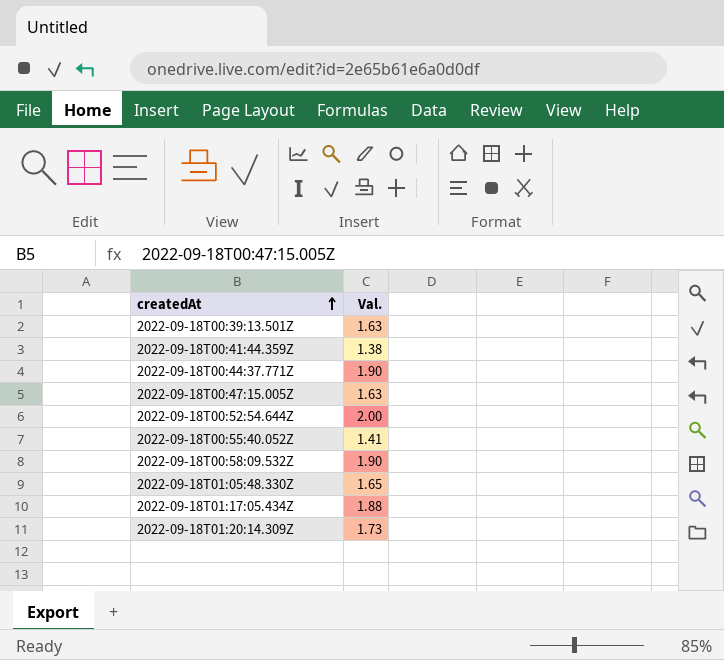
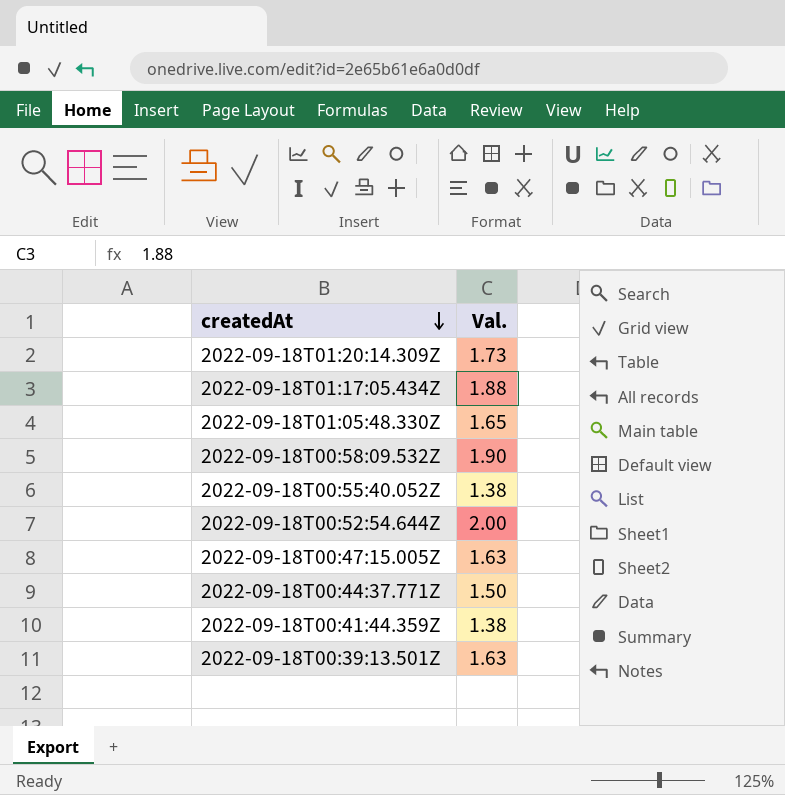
row order: createdAt ascending -> createdAt descending
2022-09-18T00:55:40.052Z | Val.: 1.41 -> 1.38
2022-09-18T00:44:37.771Z | Val.: 1.90 -> 1.50

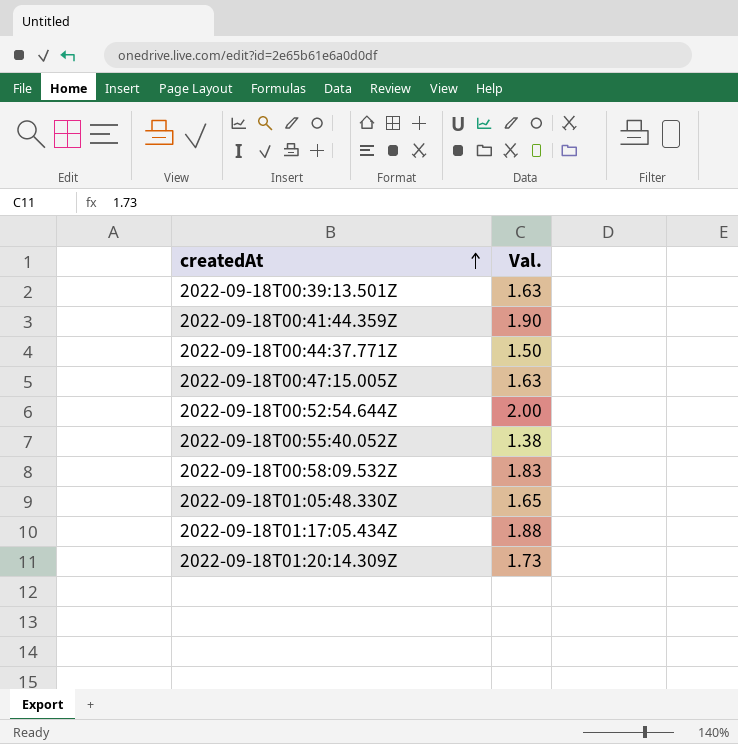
row order: createdAt descending -> createdAt ascending
2022-09-18T00:41:44.359Z | Val.: 1.38 -> 1.90
2022-09-18T00:58:09.532Z | Val.: 1.90 -> 1.83

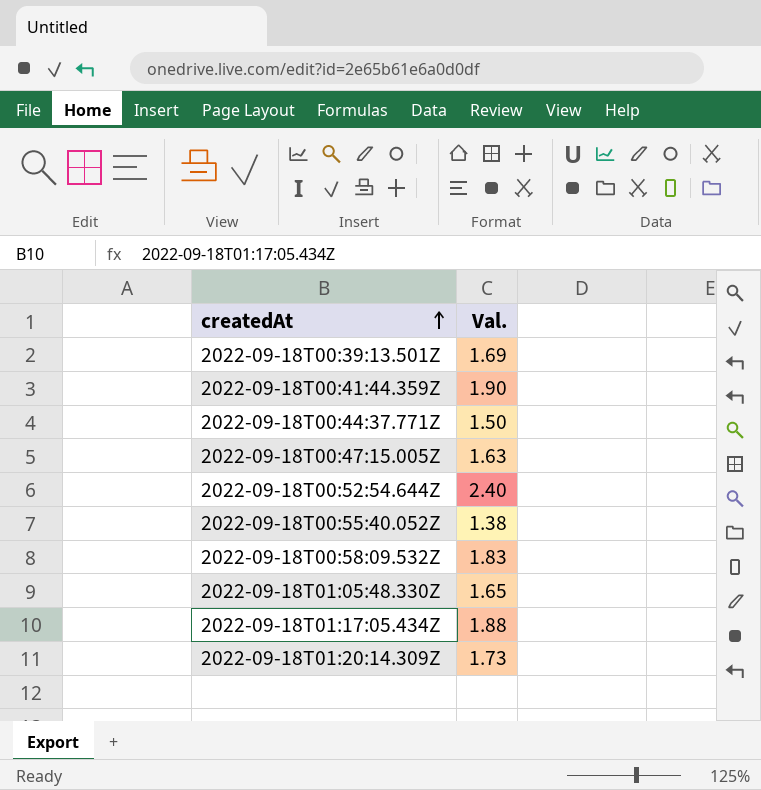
2022-09-18T00:39:13.501Z | Val.: 1.63 -> 1.69
2022-09-18T00:52:54.644Z | Val.: 2.00 -> 2.40

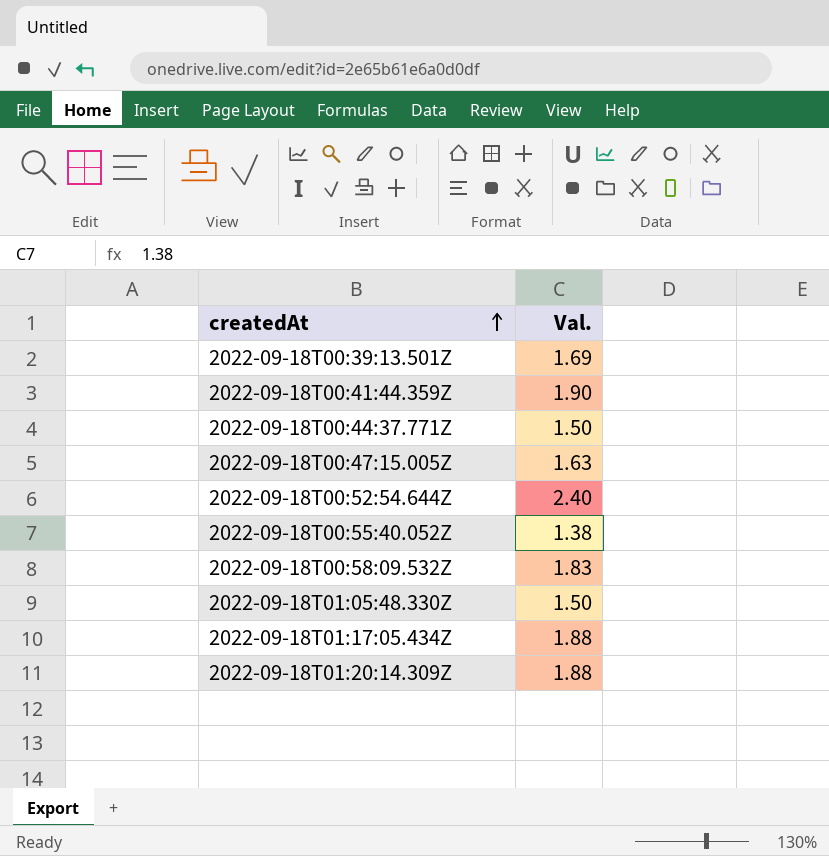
2022-09-18T01:05:48.330Z | Val.: 1.65 -> 1.50
2022-09-18T01:20:14.309Z | Val.: 1.73 -> 1.88

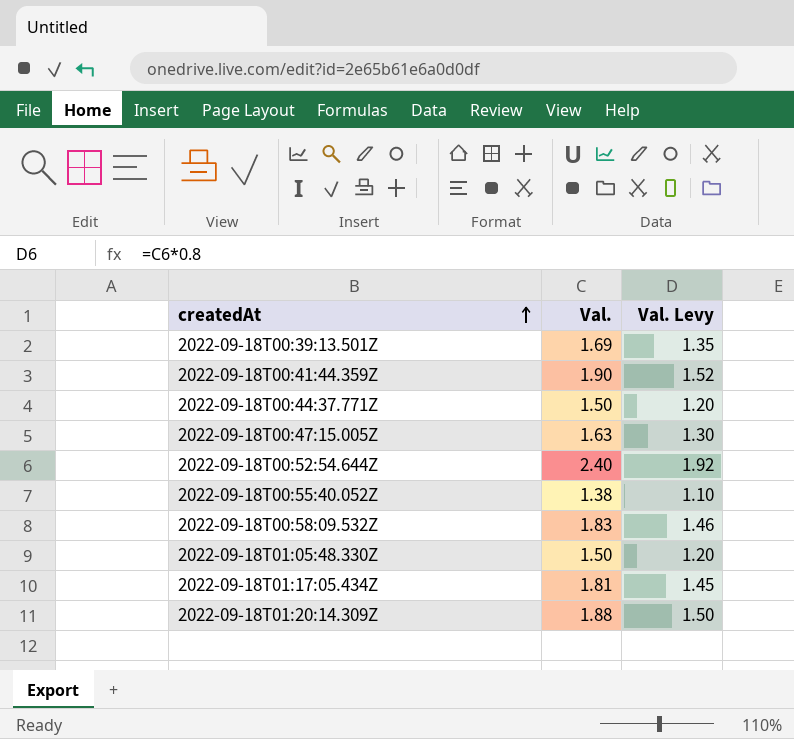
column Val. Levy | formula: none -> [Val.] * 0.8
2022-09-18T01:17:05.434Z | Val.: 1.88 -> 1.81

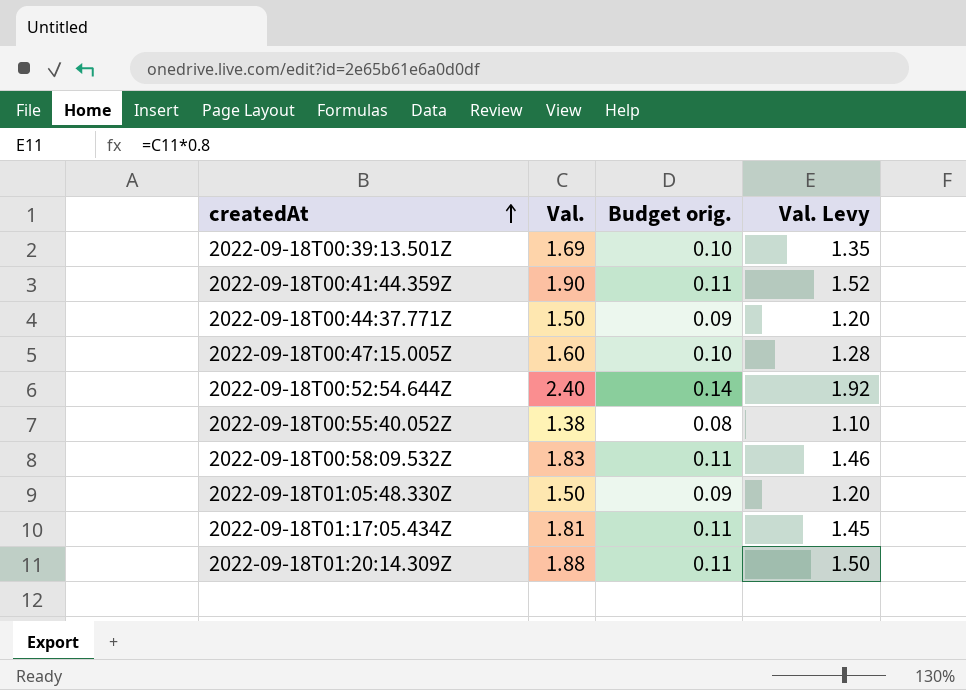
column Budget orig. | formula: none -> [Val.] * 0.06
2022-09-18T00:47:15.005Z | Val.: 1.63 -> 1.60
2022-09-18T00:47:15.005Z | Val. Levy: 1.30 -> 1.28

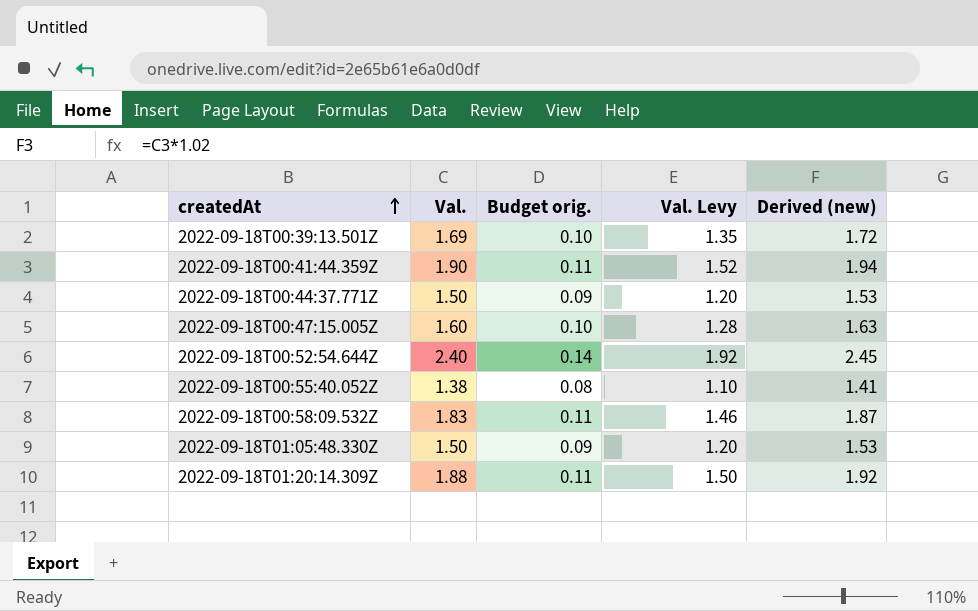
column Derived (new) | formula: none -> [Val.] * 1.02
row 2022-09-18T01:17:05.434Z: 1.81 | 0.11 | 1.45 -> none

